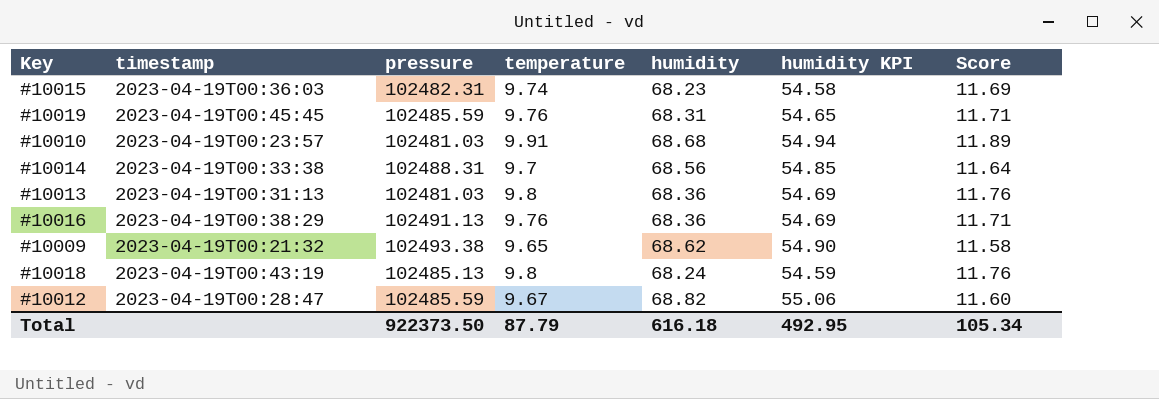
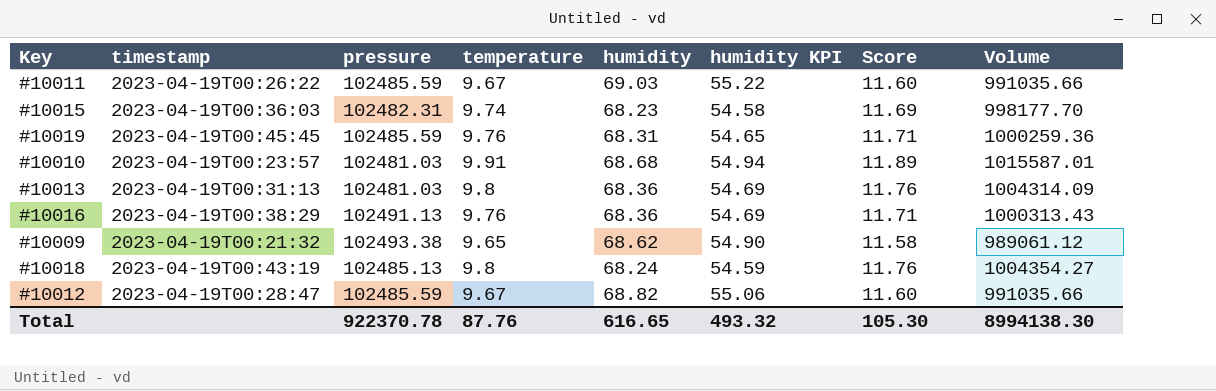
column Volume | formula: none -> [pressure] * [temperature]
row #10014: 2023-04-19T00:33:38 | 102488.31 | 9.7 | 68.56 | 54.85 | 11.64 -> none
row #10011: none -> 2023-04-19T00:26:22 | 102485.59 | 9.67 | 69.03 | 55.22 | 11.60 | 991035.66
Total | pressure: 922373.50 -> 922370.78
Total | temperature: 87.79 -> 87.76
Total | humidity: 616.18 -> 616.65
Total | humidity KPI: 492.95 -> 493.32
Total | Score: 105.34 -> 105.30

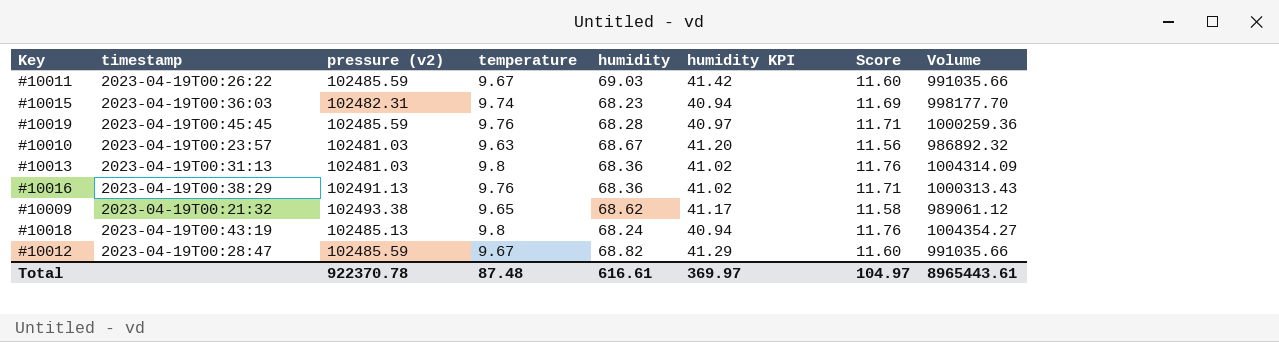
column name: pressure -> pressure (v2)
column humidity KPI | formula: [humidity] * 0.8 -> [humidity] * 0.6
#10019 | humidity: 68.31 -> 68.28
#10010 | temperature: 9.91 -> 9.63
#10010 | humidity: 68.68 -> 68.67
#10010 | Score: 11.89 -> 11.56
#10010 | Volume: 1015587.01 -> 986892.32
Total | temperature: 87.76 -> 87.48
Total | humidity: 616.65 -> 616.61
Total | humidity KPI: 493.32 -> 369.97
Total | Score: 105.30 -> 104.97
Total | Volume: 8994138.30 -> 8965443.61

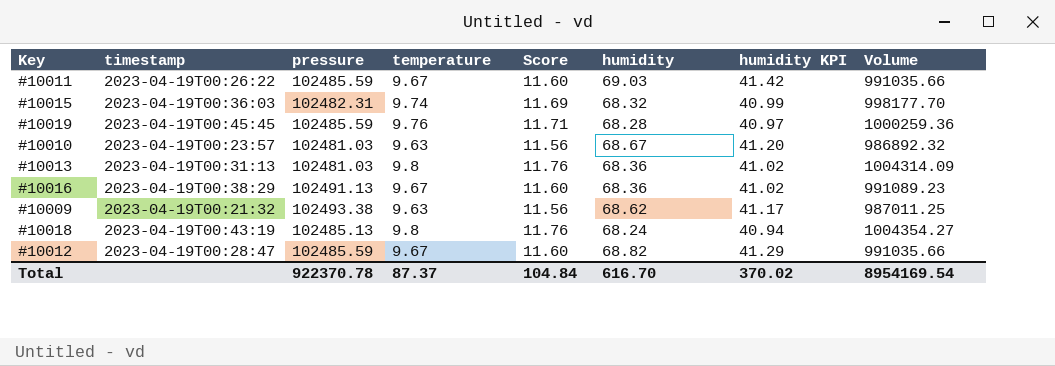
column name: pressure (v2) -> pressure
column Score | position: 7 -> 5
#10015 | humidity: 68.23 -> 68.32
#10015 | humidity KPI: 40.94 -> 40.99
#10016 | temperature: 9.76 -> 9.67
#10016 | Score: 11.71 -> 11.60
#10016 | Volume: 1000313.43 -> 991089.23
#10009 | temperature: 9.65 -> 9.63
#10009 | Score: 11.58 -> 11.56
#10009 | Volume: 989061.12 -> 987011.25
Total | temperature: 87.48 -> 87.37
Total | Score: 104.97 -> 104.84
Total | humidity: 616.61 -> 616.70
Total | humidity KPI: 369.97 -> 370.02
Total | Volume: 8965443.61 -> 8954169.54

